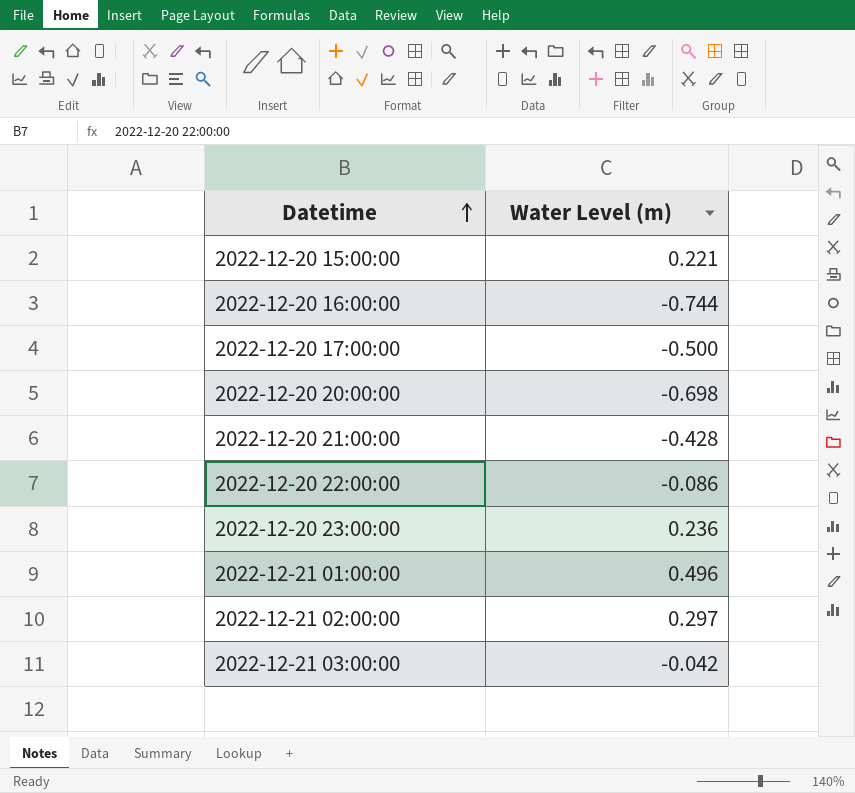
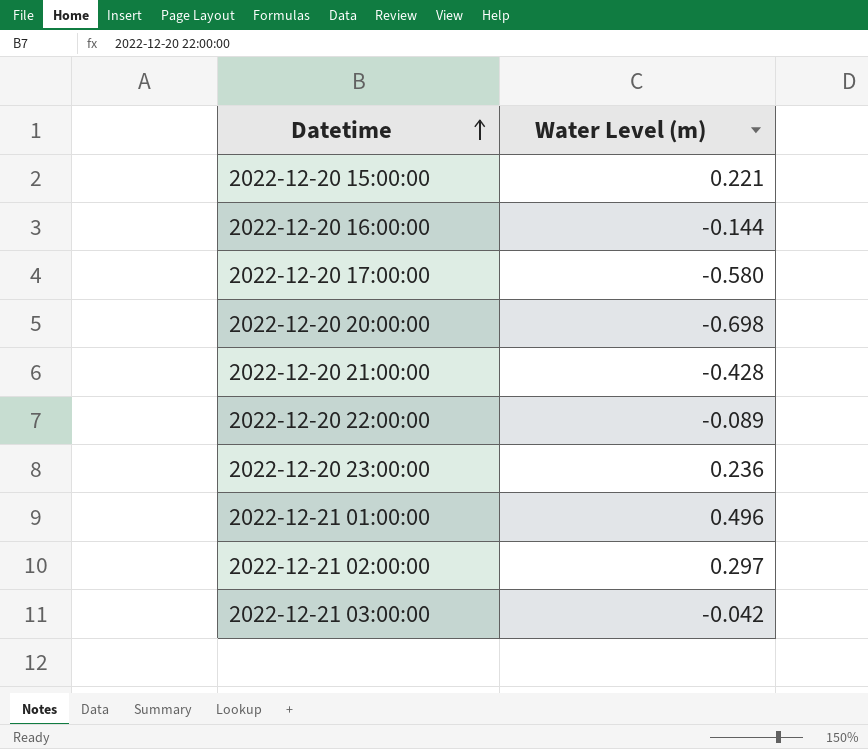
2022-12-20 16:00:00 | Water Level (m): -0.744 -> -0.144
2022-12-20 17:00:00 | Water Level (m): -0.500 -> -0.580
2022-12-20 22:00:00 | Water Level (m): -0.086 -> -0.089

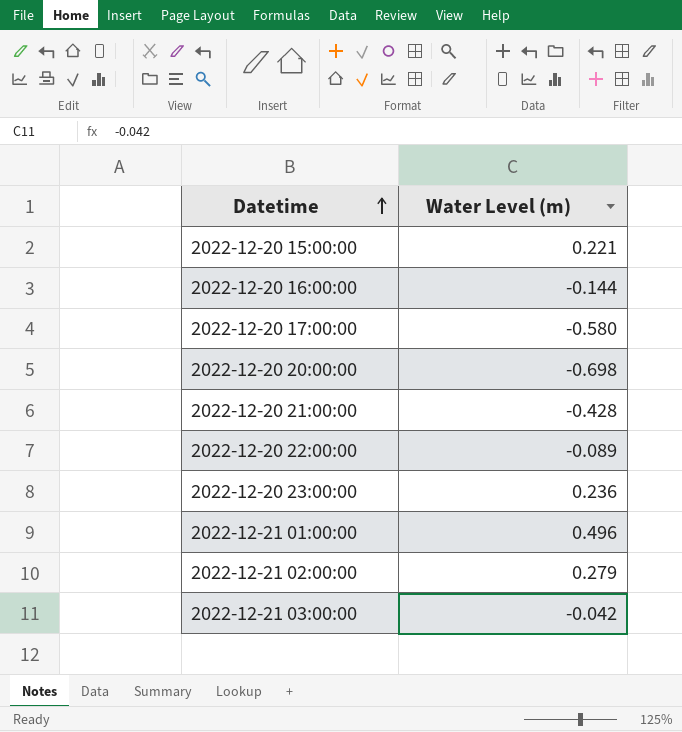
2022-12-21 02:00:00 | Water Level (m): 0.297 -> 0.279

